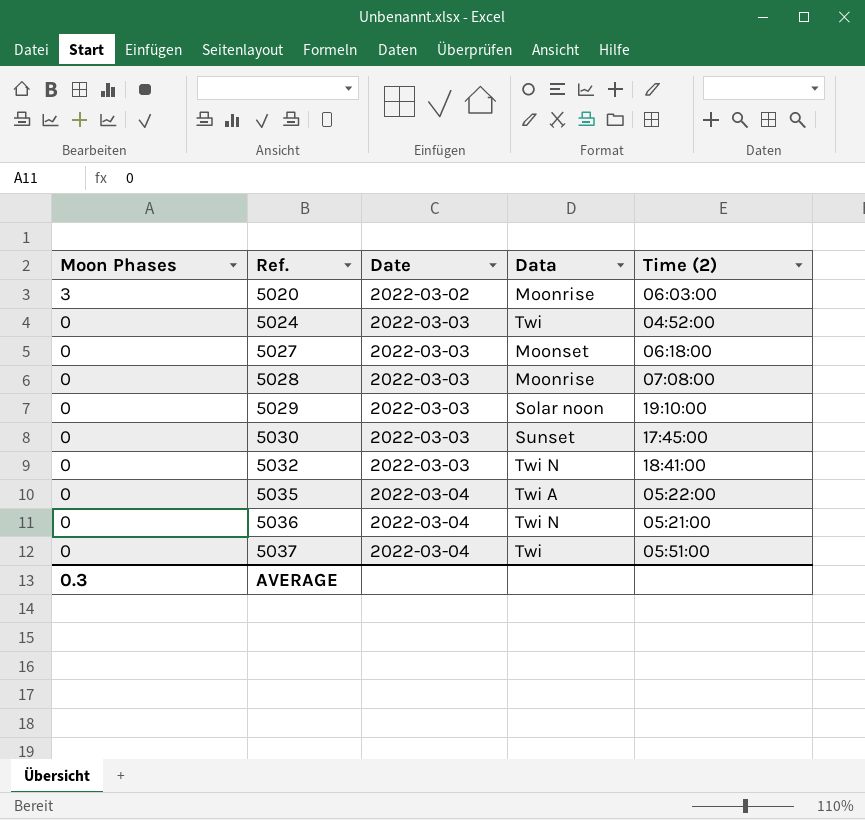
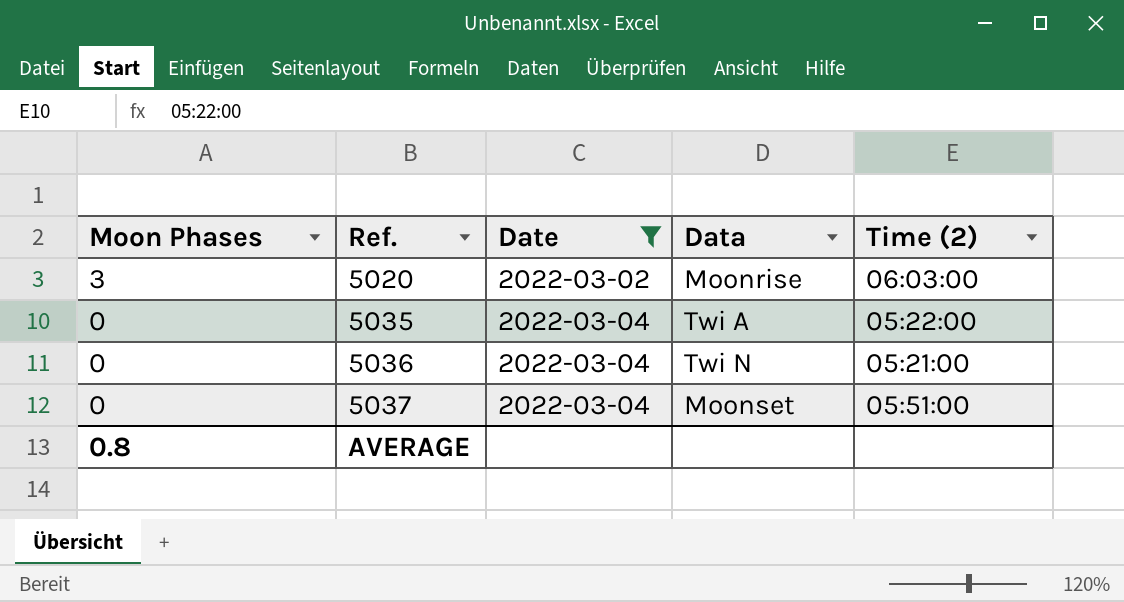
filter: none -> Date != 2022-03-03
5037 | Data: Twi -> Moonset
AVERAGE | Moon Phases: 0.3 -> 0.8

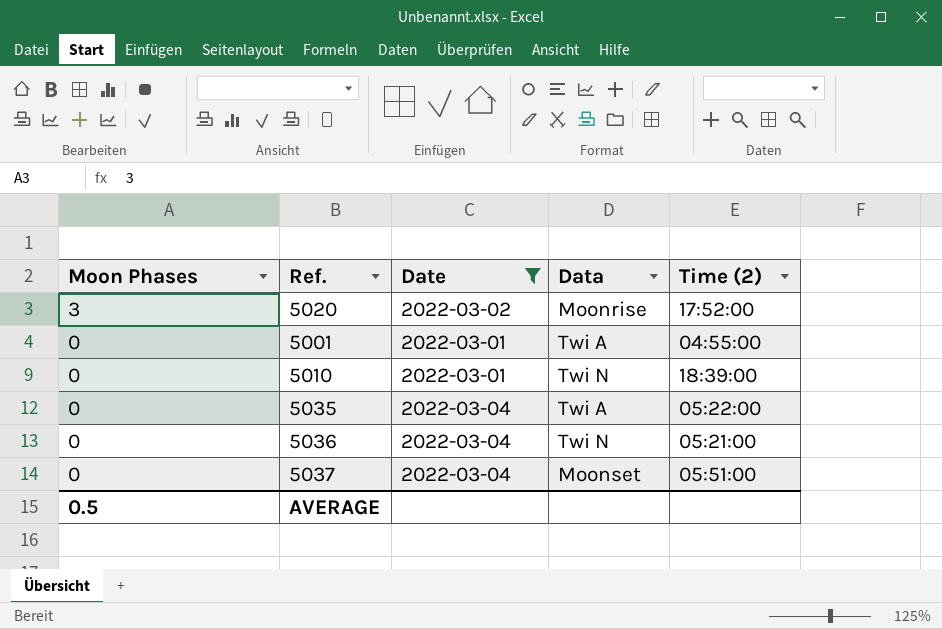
5020 | Time (2): 06:03:00 -> 17:52:00
row 5001: none -> 0 | 2022-03-01 | Twi A | 04:55:00
row 5010: none -> 0 | 2022-03-01 | Twi N | 18:39:00
AVERAGE | Moon Phases: 0.8 -> 0.5

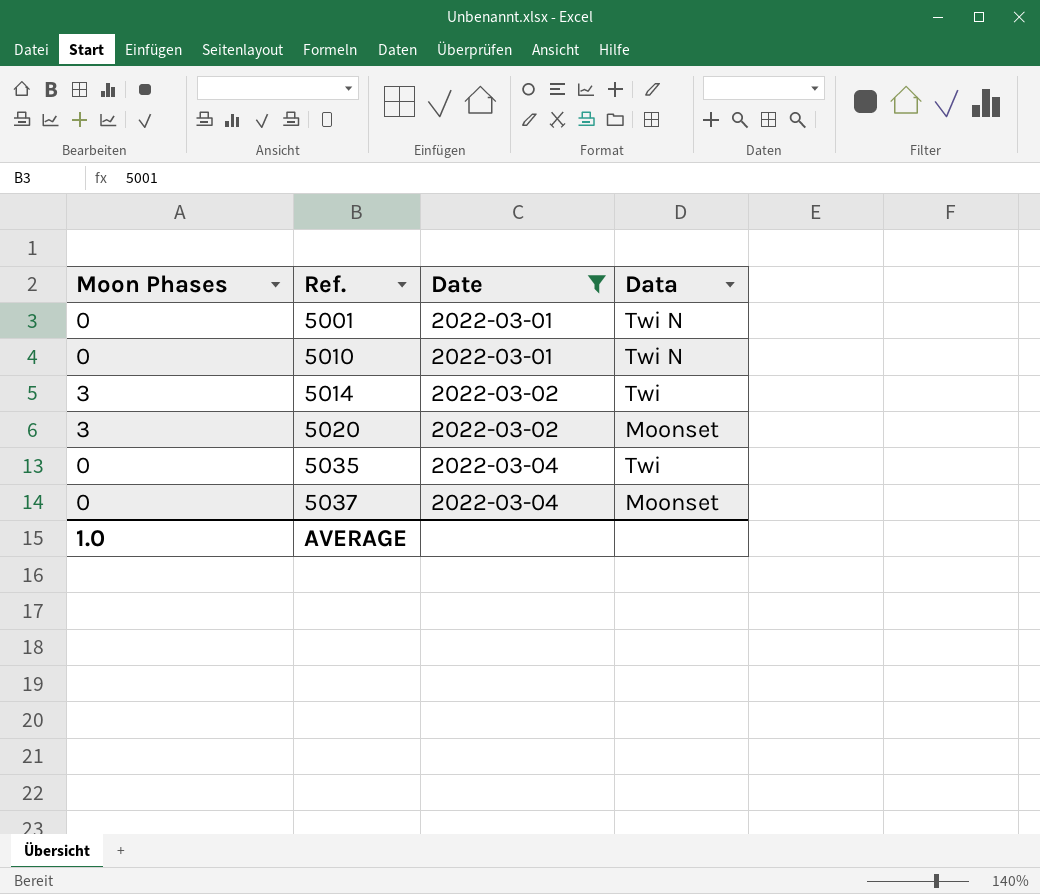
row order: Moon Phases descending -> Ref. ascending
column Time (2) | position: 5 -> none
row 5036: 0 | 2022-03-04 | Twi N | 05:21:00 -> none
5001 | Data: Twi A -> Twi N
row 5014: none -> 3 | 2022-03-02 | Twi
5020 | Data: Moonrise -> Moonset
5035 | Data: Twi A -> Twi
AVERAGE | Moon Phases: 0.5 -> 1.0

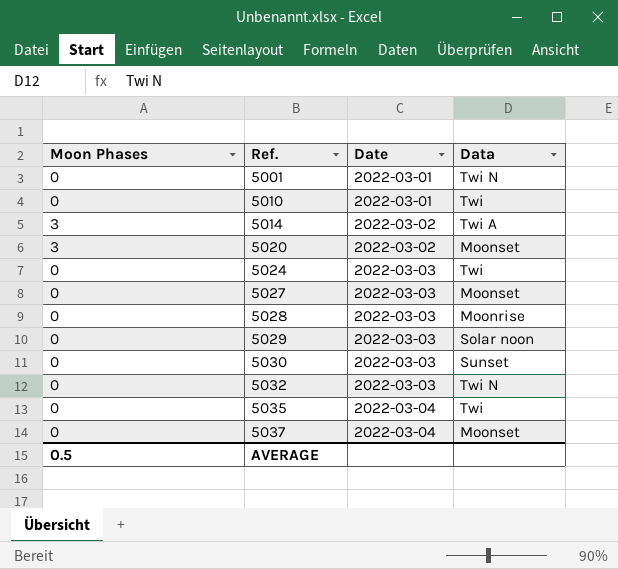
filter: Date != 2022-03-03 -> none
5010 | Data: Twi N -> Twi
5014 | Data: Twi -> Twi A
AVERAGE | Moon Phases: 1.0 -> 0.5

